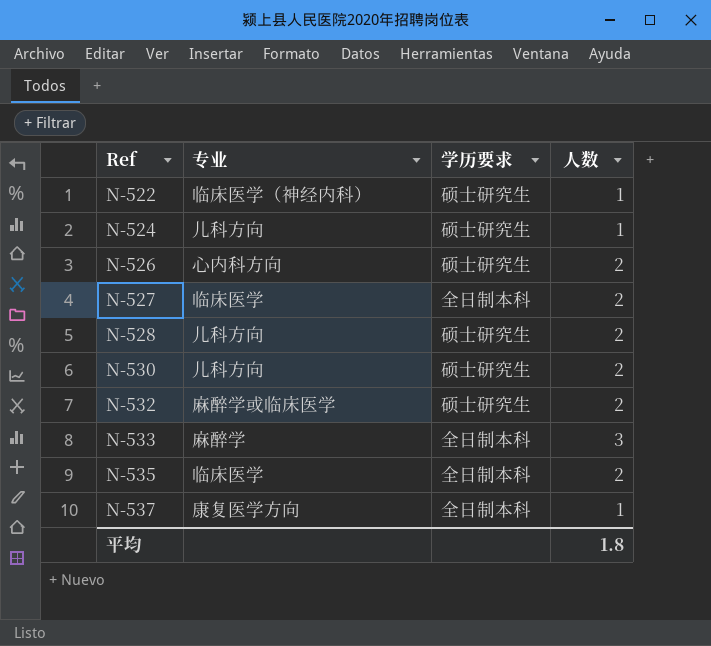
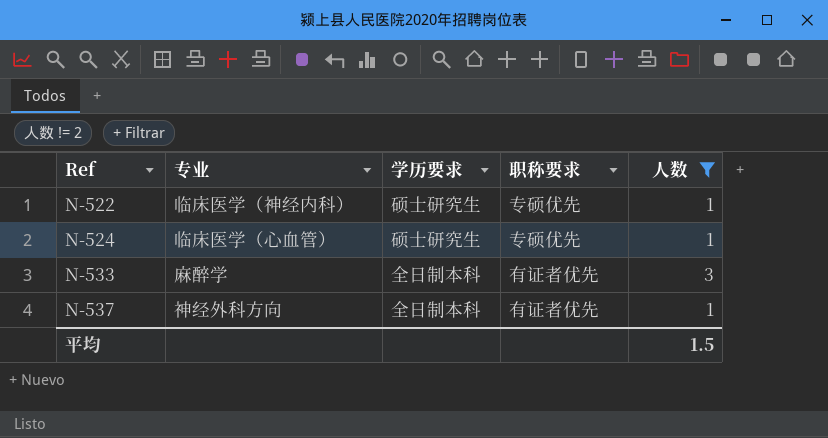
filter: none -> 人数 != 2
column 职称要求 | position: none -> 4
N-524 | 专业: 儿科方向 -> 临床医学（心血管）
N-537 | 专业: 康复医学方向 -> 神经外科方向
平均 | 人数: 1.8 -> 1.5

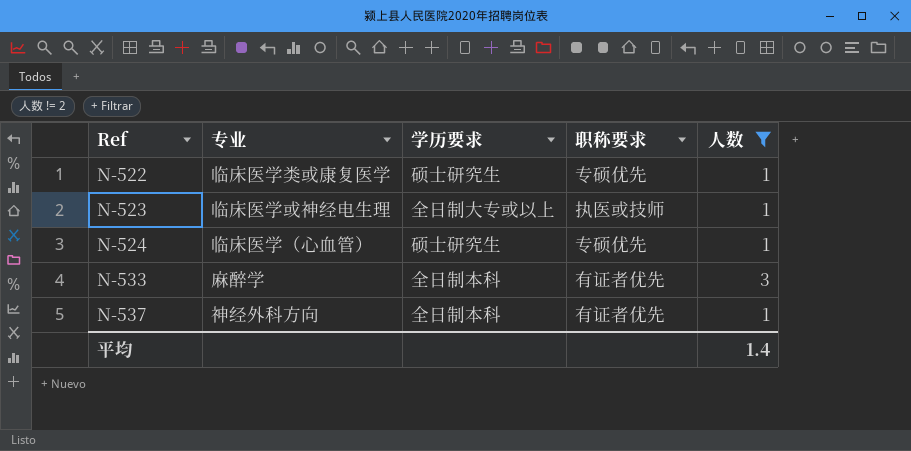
N-522 | 专业: 临床医学（神经内科） -> 临床医学类或康复医学
row N-523: none -> 临床医学或神经电生理 | 全日制大专或以上 | 执医或技师 | 1
平均 | 人数: 1.5 -> 1.4

